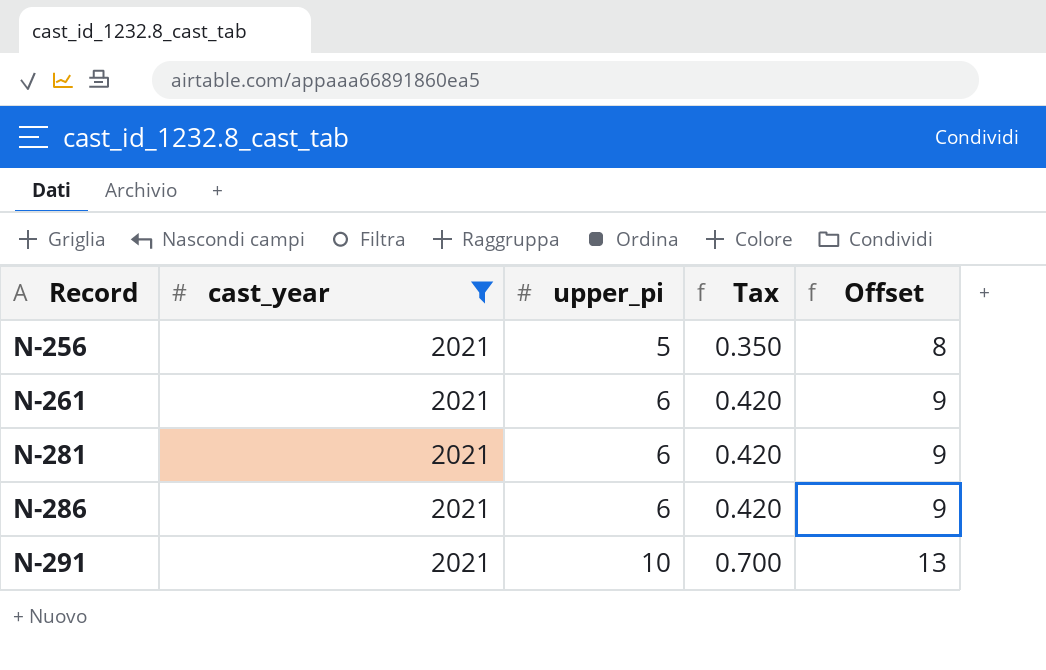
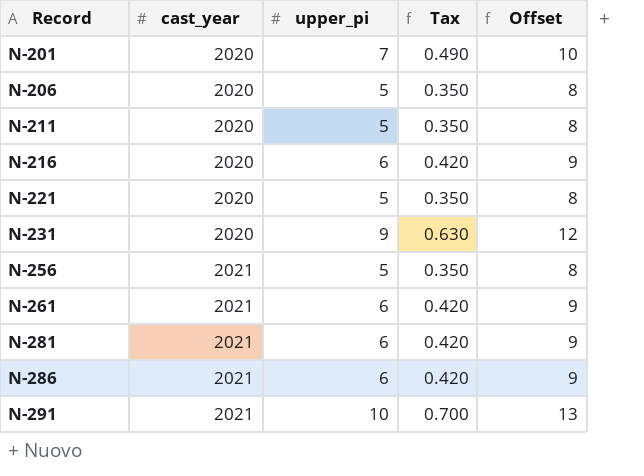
filter: cast_year = 2021 -> none

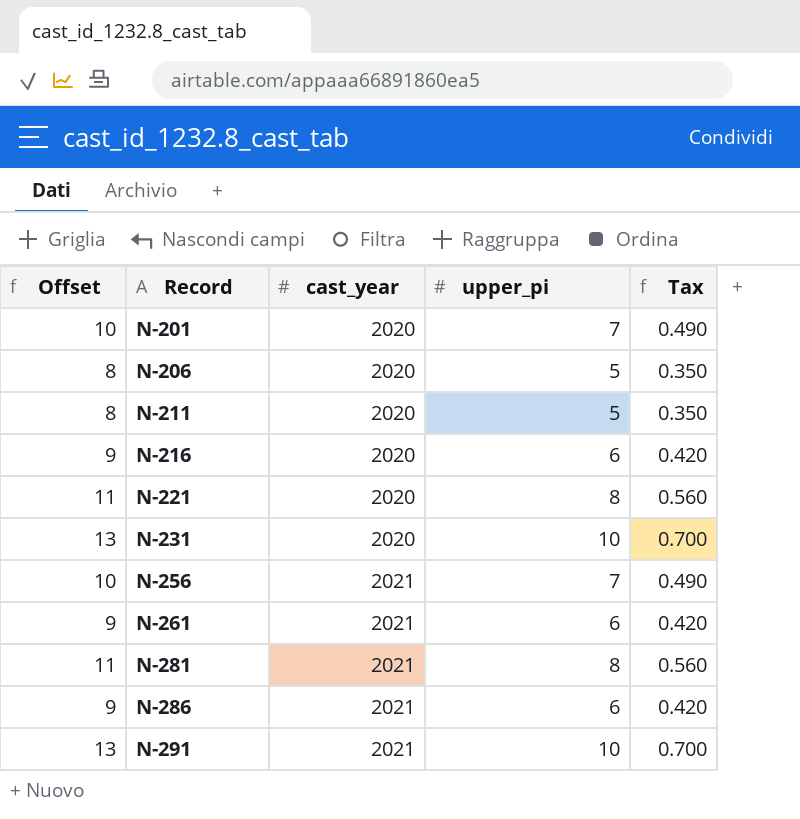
column Offset | position: 5 -> 1
N-221 | Offset: 8 -> 11
N-221 | upper_pi: 5 -> 8
N-221 | Tax: 0.350 -> 0.560
N-231 | Offset: 12 -> 13
N-231 | upper_pi: 9 -> 10
N-231 | Tax: 0.630 -> 0.700
N-256 | Offset: 8 -> 10
N-256 | upper_pi: 5 -> 7
N-256 | Tax: 0.350 -> 0.490
N-281 | Offset: 9 -> 11
N-281 | upper_pi: 6 -> 8
N-281 | Tax: 0.420 -> 0.560

